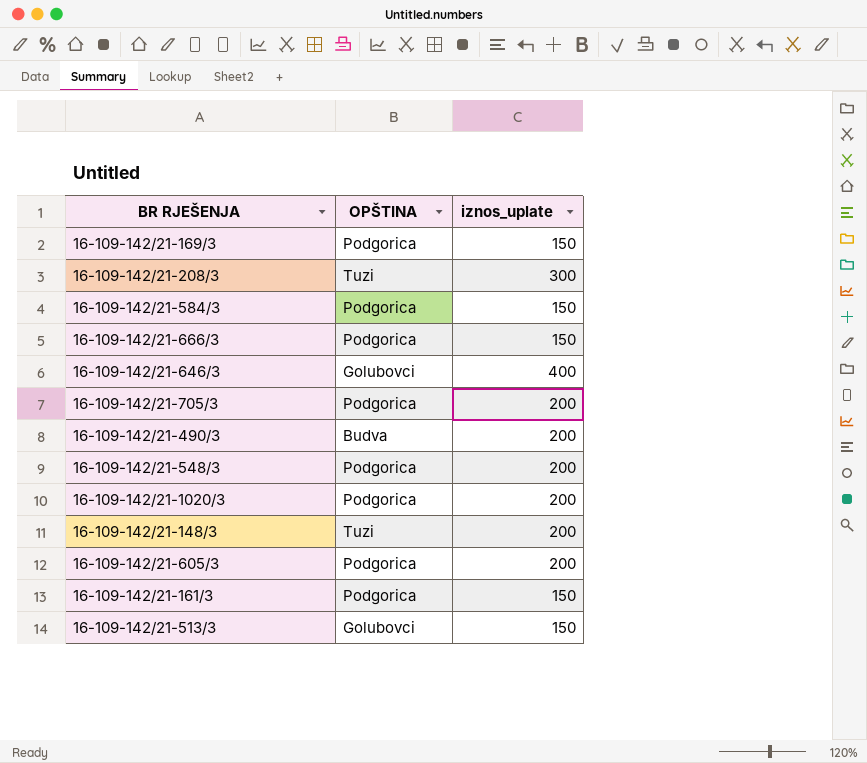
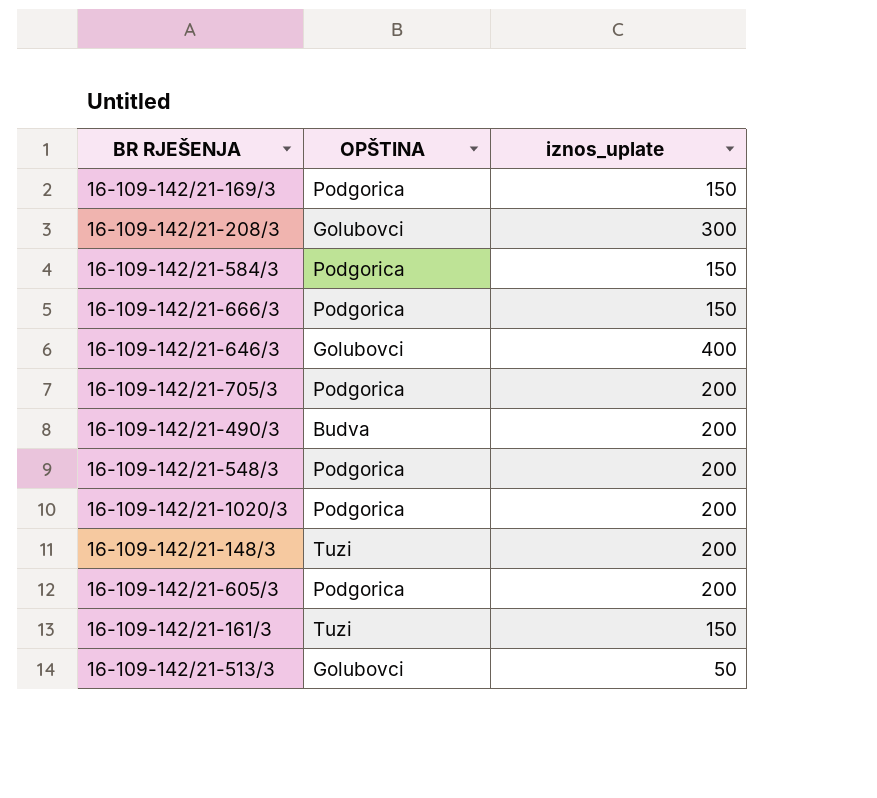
16-109-142/21-208/3 | OPŠTINA: Tuzi -> Golubovci
16-109-142/21-161/3 | OPŠTINA: Podgorica -> Tuzi
16-109-142/21-513/3 | iznos_uplate: 150 -> 50

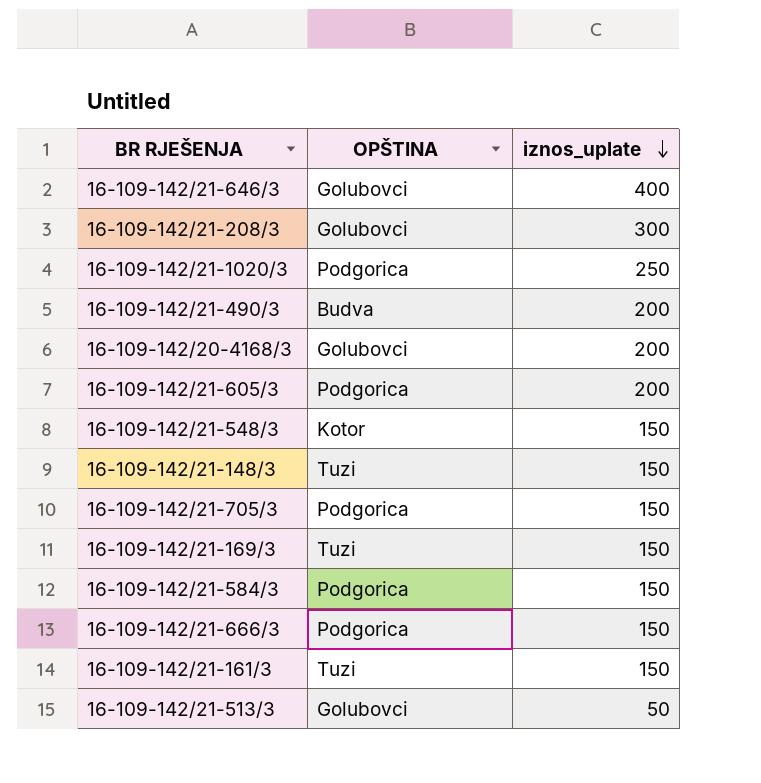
row order: none -> iznos_uplate descending
16-109-142/21-1020/3 | iznos_uplate: 200 -> 250
row 16-109-142/20-4168/3: none -> Golubovci | 200
16-109-142/21-548/3 | OPŠTINA: Podgorica -> Kotor
16-109-142/21-548/3 | iznos_uplate: 200 -> 150
16-109-142/21-148/3 | iznos_uplate: 200 -> 150
16-109-142/21-705/3 | iznos_uplate: 200 -> 150
16-109-142/21-169/3 | OPŠTINA: Podgorica -> Tuzi

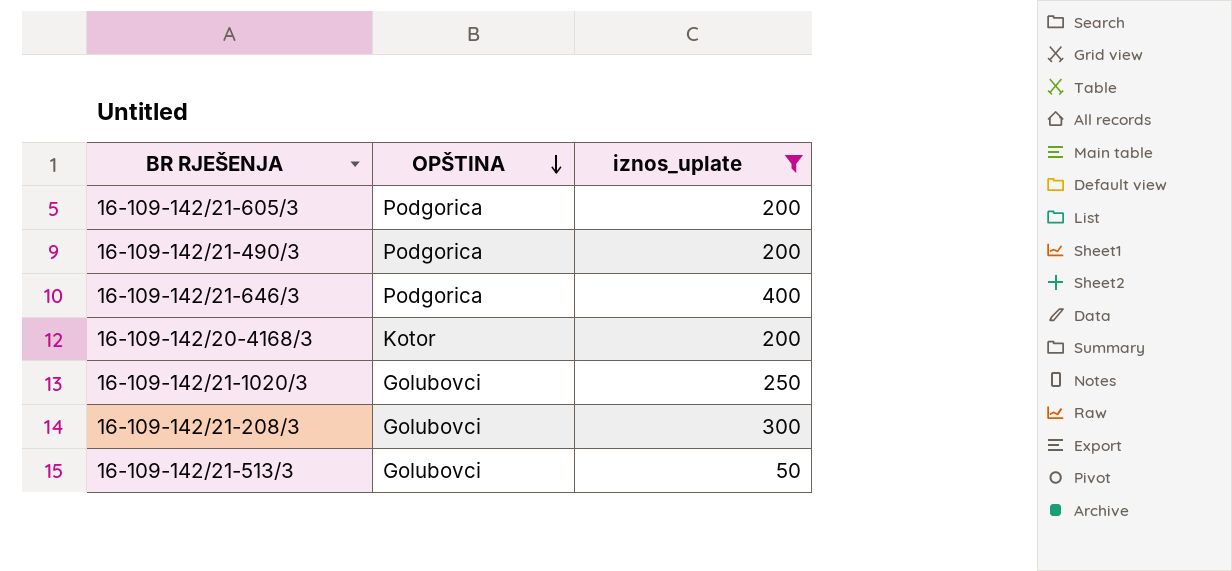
filter: none -> iznos_uplate != 150
row order: iznos_uplate descending -> OPŠTINA descending
16-109-142/21-490/3 | OPŠTINA: Budva -> Podgorica
16-109-142/21-646/3 | OPŠTINA: Golubovci -> Podgorica
16-109-142/20-4168/3 | OPŠTINA: Golubovci -> Kotor
16-109-142/21-1020/3 | OPŠTINA: Podgorica -> Golubovci

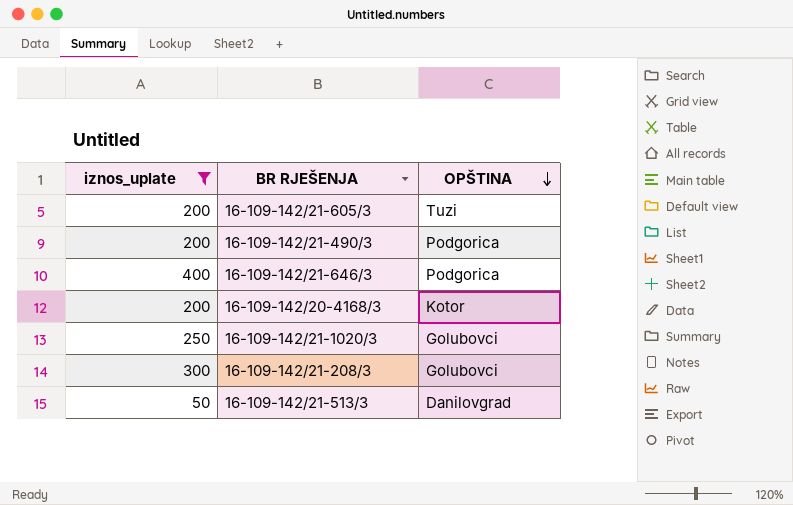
column iznos_uplate | position: 3 -> 1
16-109-142/21-605/3 | OPŠTINA: Podgorica -> Tuzi
16-109-142/21-513/3 | OPŠTINA: Golubovci -> Danilovgrad

